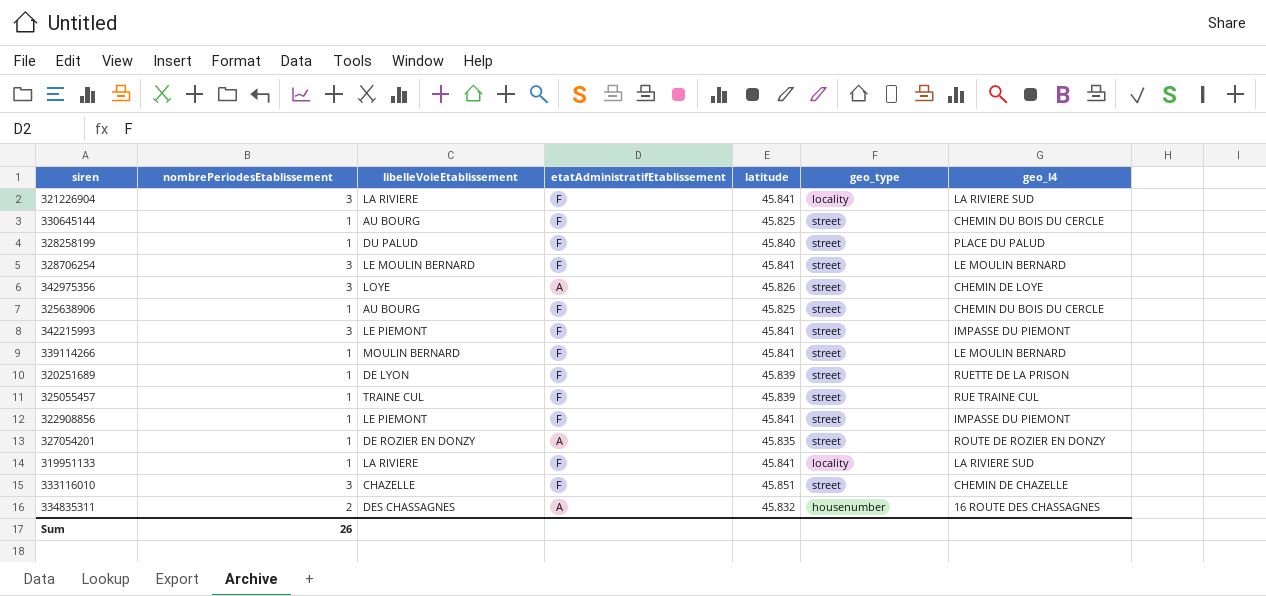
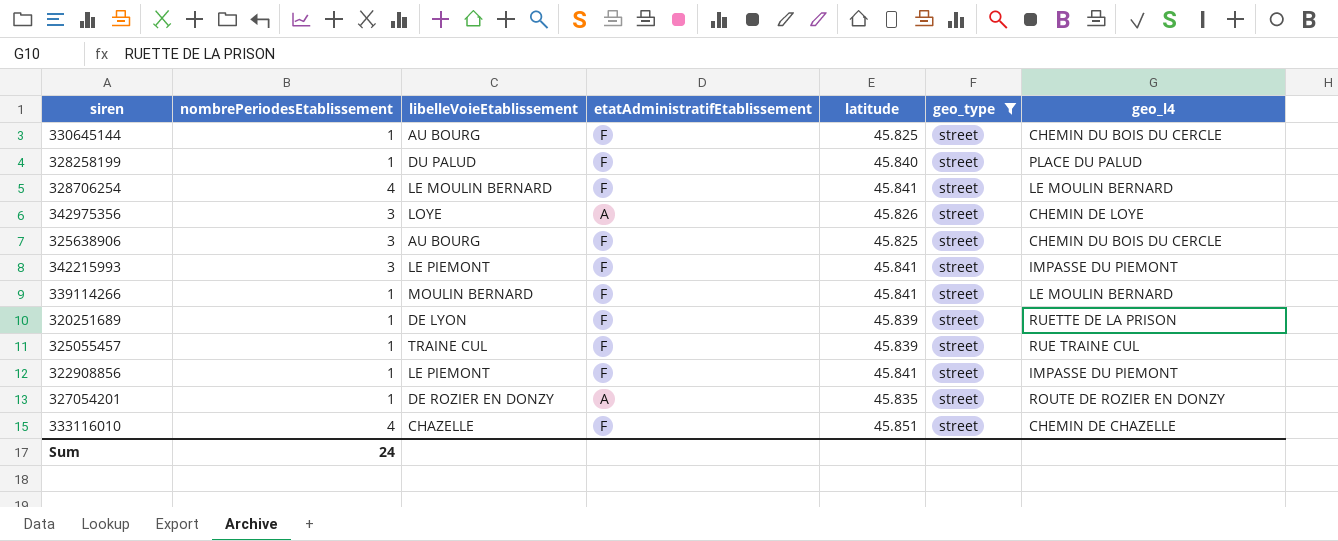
filter: none -> geo_type = street
328706254 | nombrePeriodesEtablissement: 3 -> 4
325638906 | nombrePeriodesEtablissement: 1 -> 3
333116010 | nombrePeriodesEtablissement: 3 -> 4
Sum | nombrePeriodesEtablissement: 26 -> 24

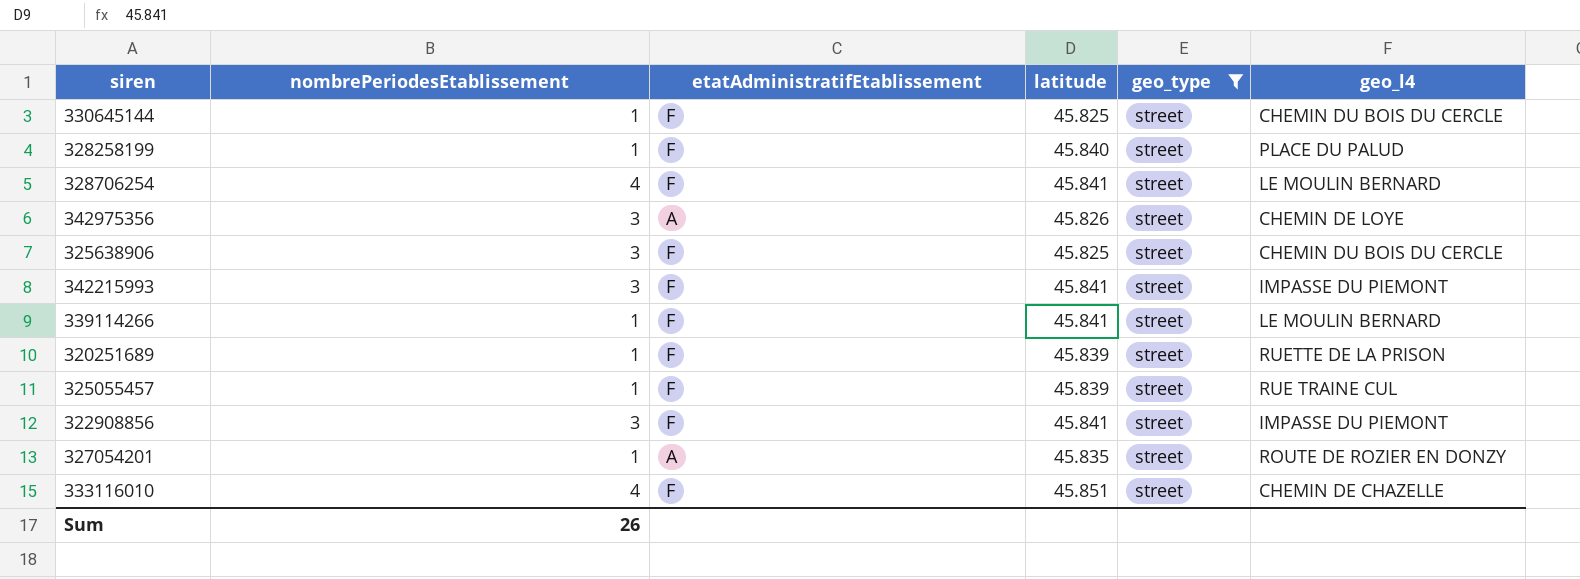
column libelleVoieEtablissement | position: 3 -> none
322908856 | nombrePeriodesEtablissement: 1 -> 3
Sum | nombrePeriodesEtablissement: 24 -> 26

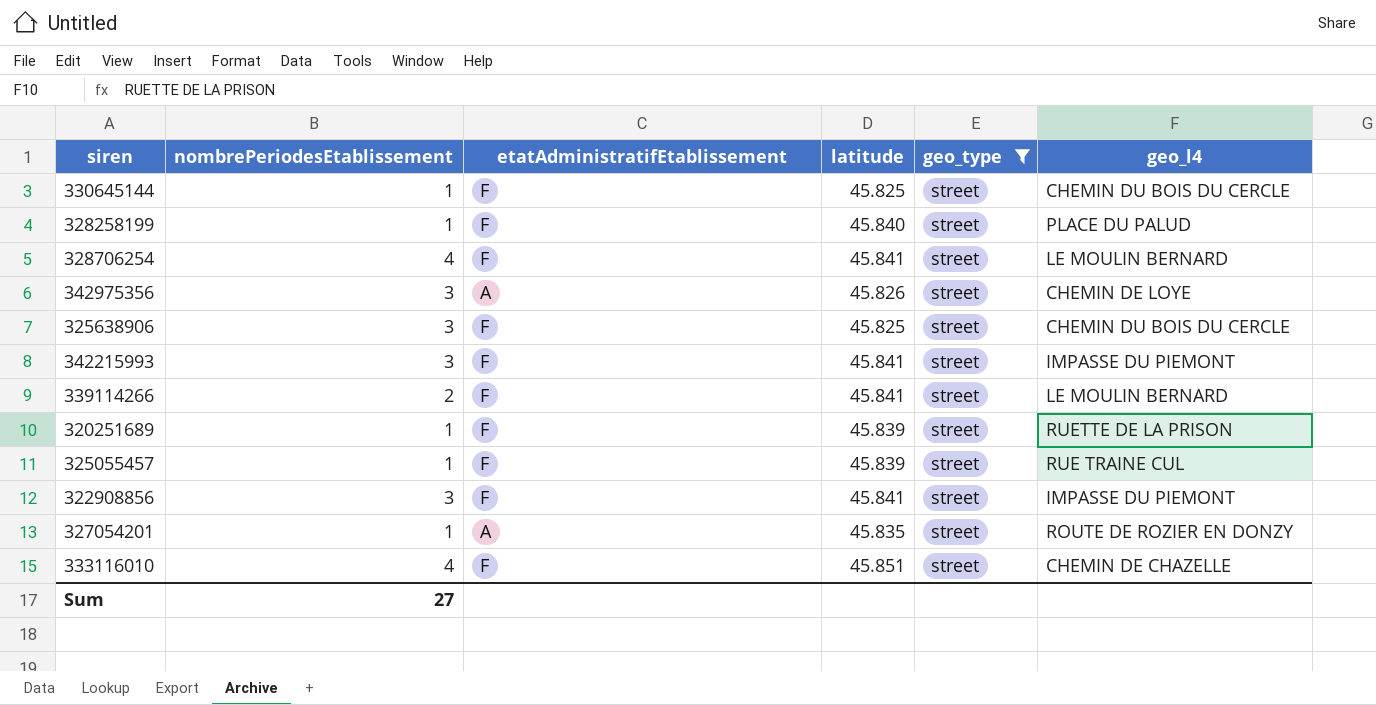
339114266 | nombrePeriodesEtablissement: 1 -> 2
Sum | nombrePeriodesEtablissement: 26 -> 27

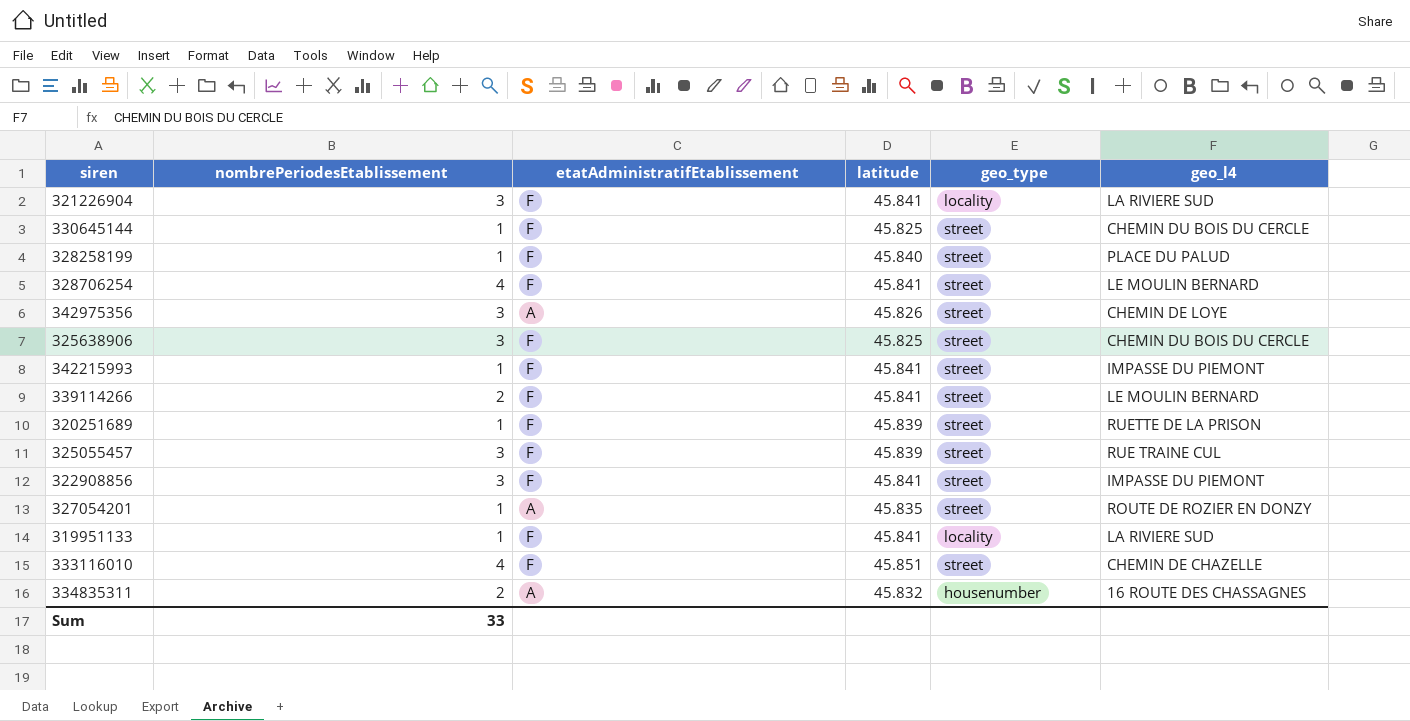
filter: geo_type = street -> none
342215993 | nombrePeriodesEtablissement: 3 -> 1
325055457 | nombrePeriodesEtablissement: 1 -> 3
Sum | nombrePeriodesEtablissement: 27 -> 33

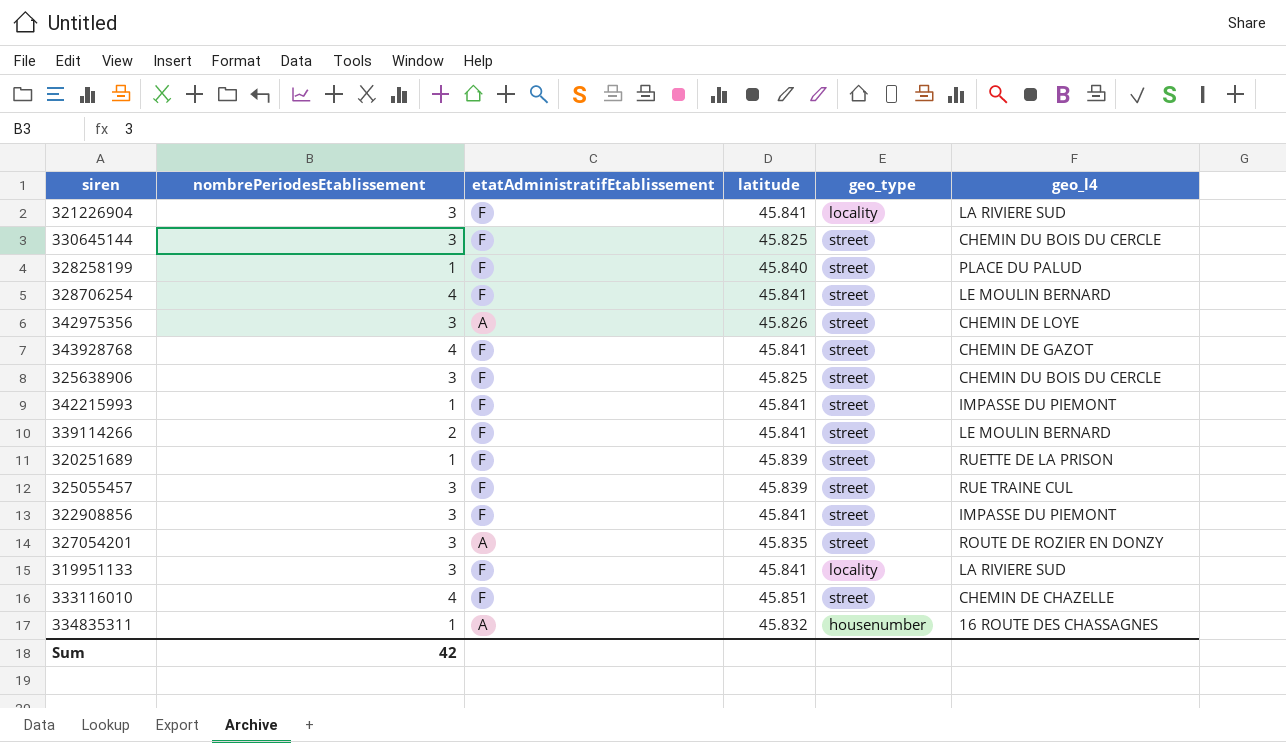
330645144 | nombrePeriodesEtablissement: 1 -> 3
row 343928768: none -> 4 | F | 45.841 | street | CHEMIN DE GAZOT
327054201 | nombrePeriodesEtablissement: 1 -> 3
319951133 | nombrePeriodesEtablissement: 1 -> 3
334835311 | nombrePeriodesEtablissement: 2 -> 1
Sum | nombrePeriodesEtablissement: 33 -> 42

